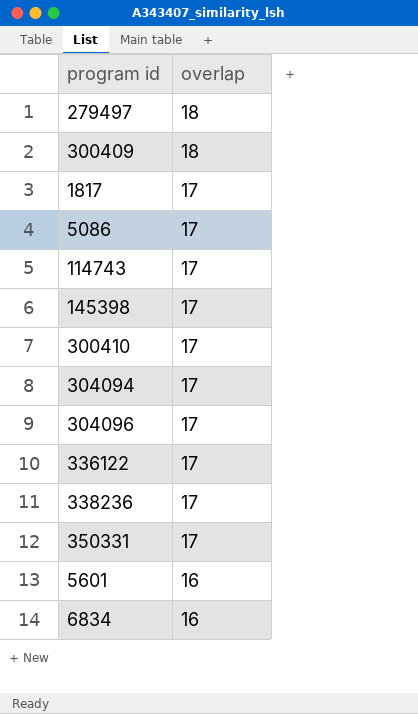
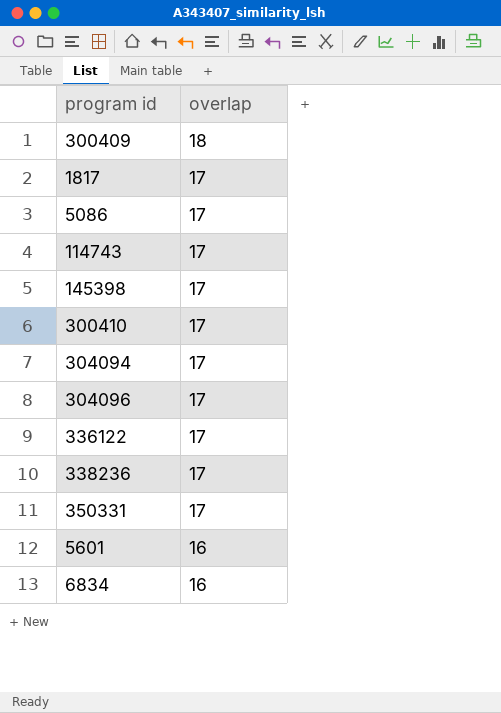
row 279497: 18 -> none

